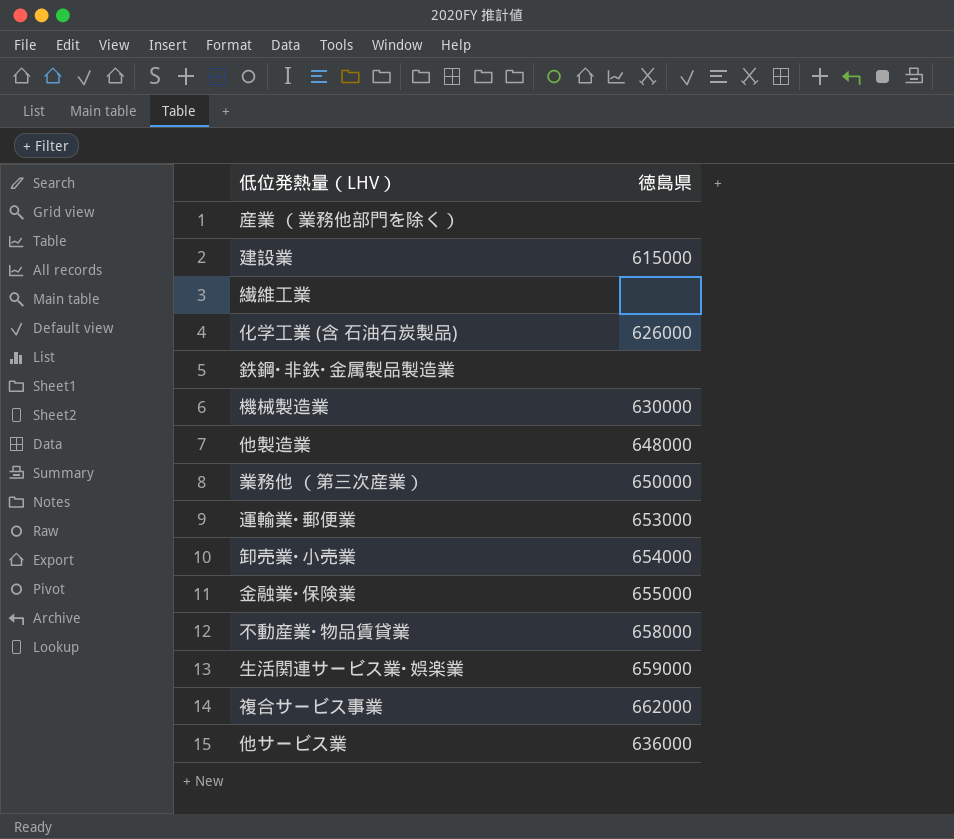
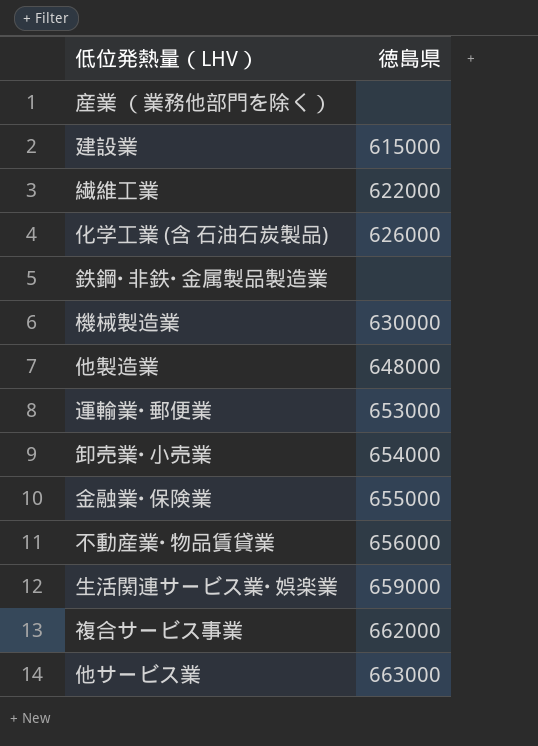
row 業務他 （第三次産業）: 650000 -> none
繊維工業 | 徳島県: none -> 622000
不動産業･物品賃貸業 | 徳島県: 658000 -> 656000
他サービス業 | 徳島県: 636000 -> 663000

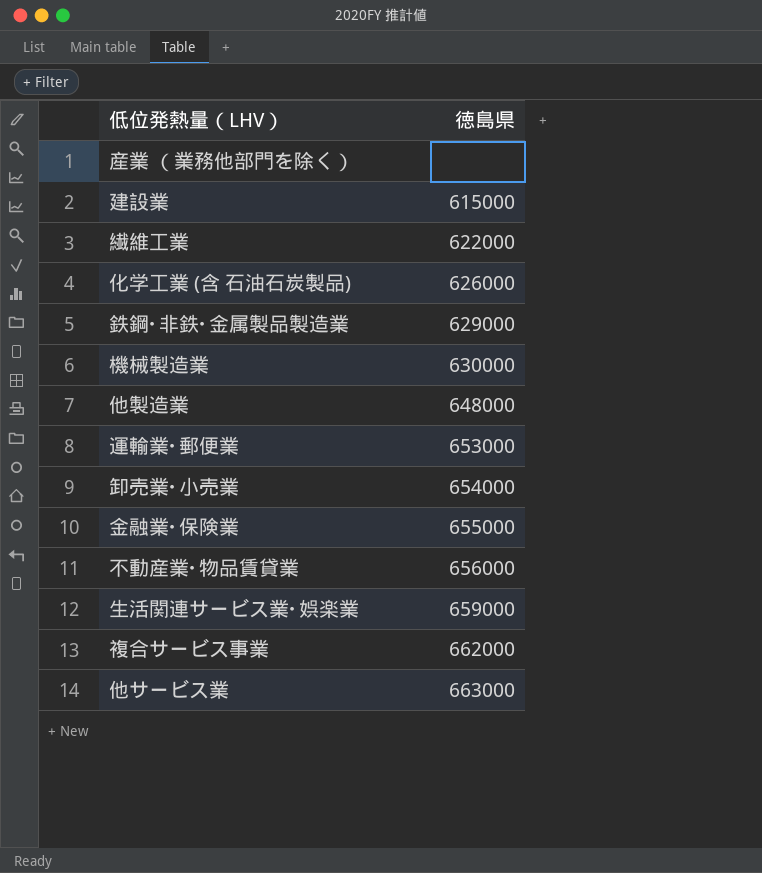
鉄鋼･非鉄･金属製品製造業 | 徳島県: none -> 629000

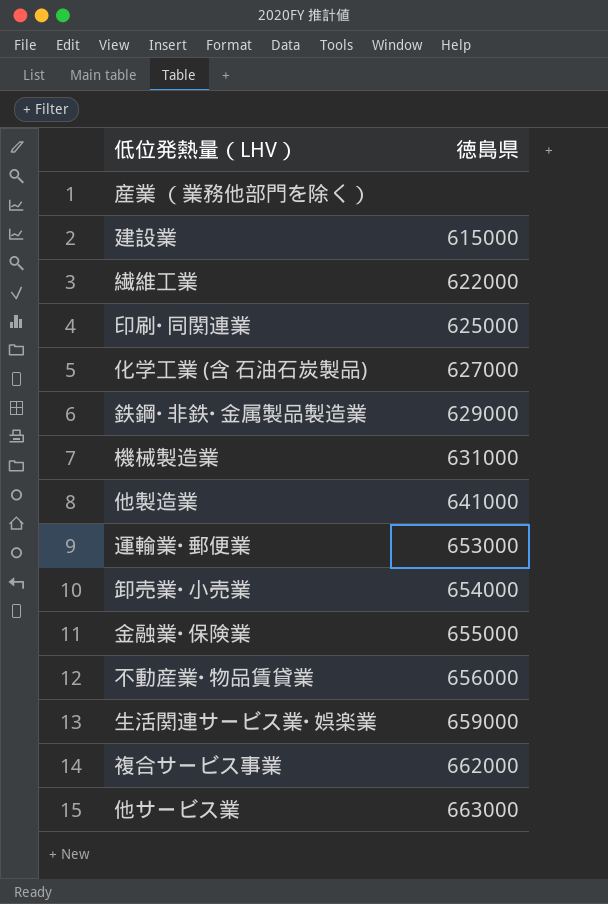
row 印刷･同関連業: none -> 625000
化学工業 (含 石油石炭製品) | 徳島県: 626000 -> 627000
機械製造業 | 徳島県: 630000 -> 631000
他製造業 | 徳島県: 648000 -> 641000

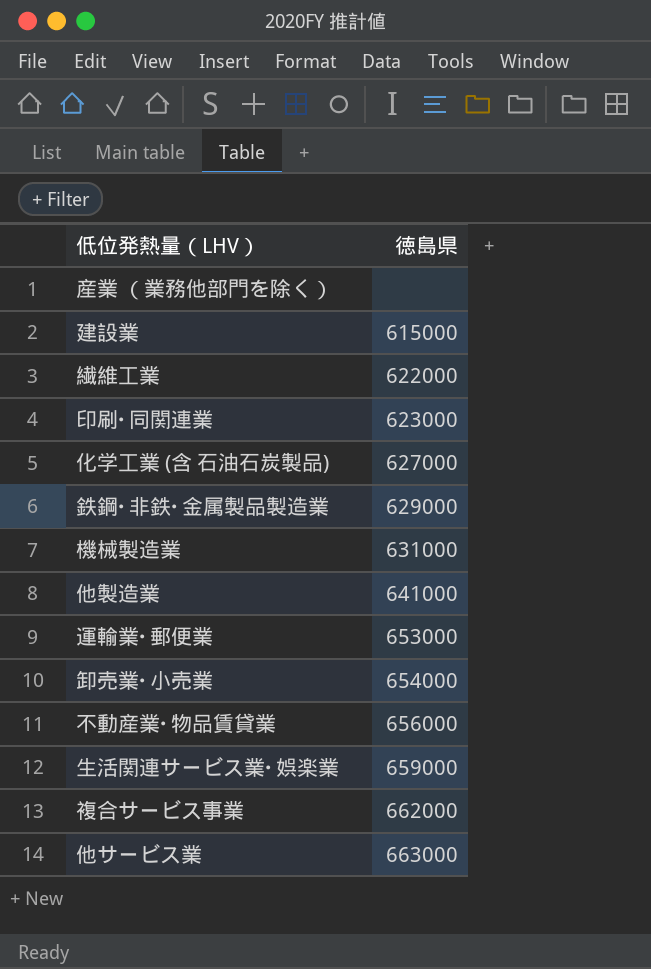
row 金融業･保険業: 655000 -> none
印刷･同関連業 | 徳島県: 625000 -> 623000

